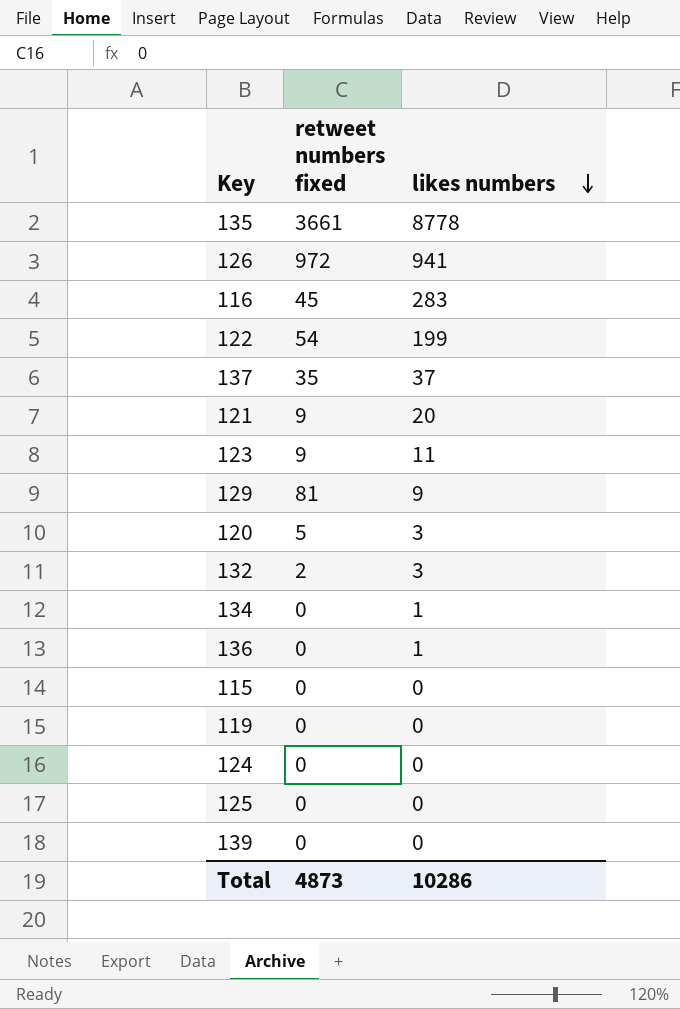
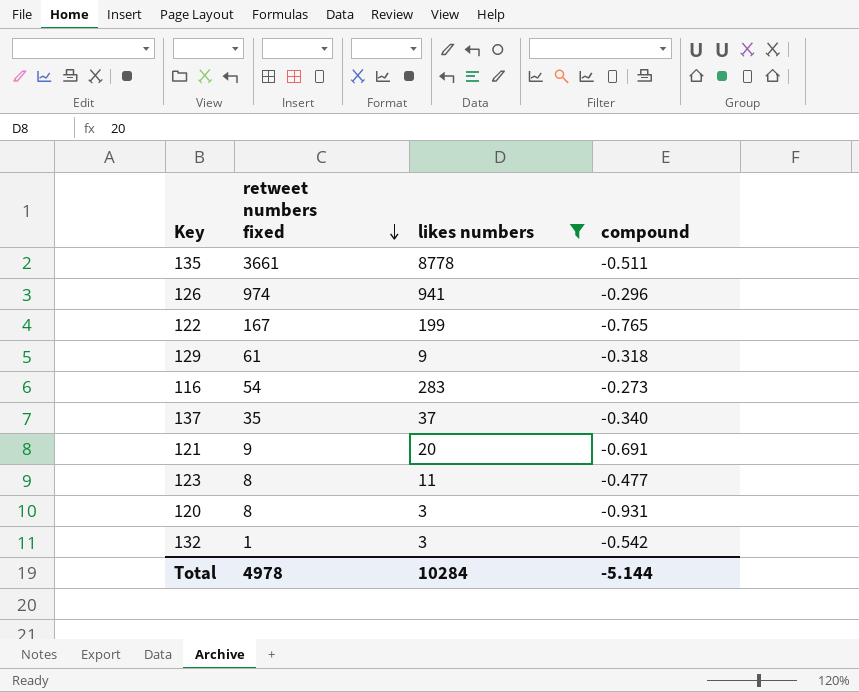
filter: none -> likes numbers >= 3
row order: likes numbers descending -> retweet numbers fixed descending
column compound | position: none -> 4
126 | retweet numbers fixed: 972 -> 974
122 | retweet numbers fixed: 54 -> 167
129 | retweet numbers fixed: 81 -> 61
116 | retweet numbers fixed: 45 -> 54
123 | retweet numbers fixed: 9 -> 8
120 | retweet numbers fixed: 5 -> 8
132 | retweet numbers fixed: 2 -> 1
Total | retweet numbers fixed: 4873 -> 4978
Total | likes numbers: 10286 -> 10284

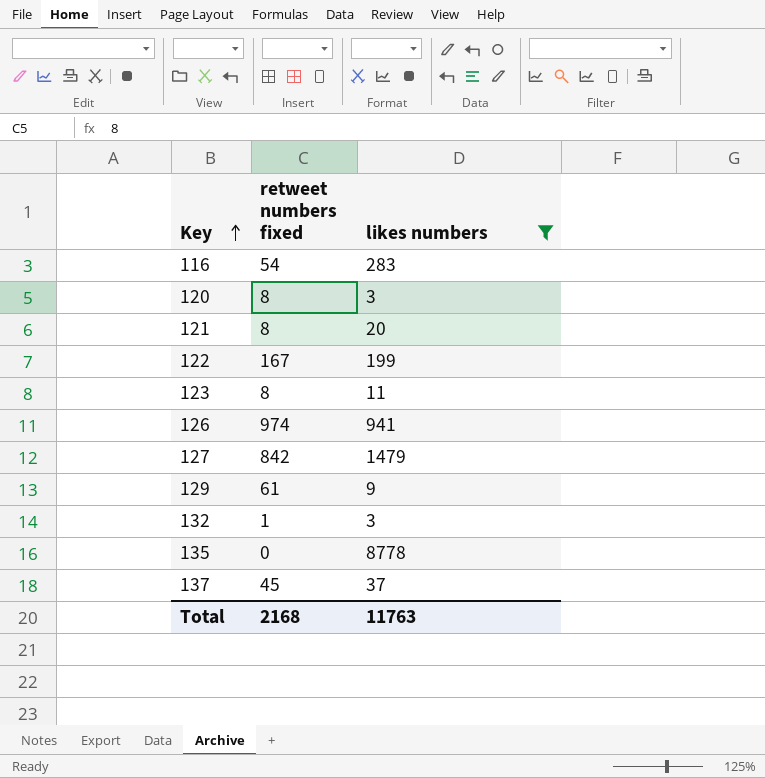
row order: retweet numbers fixed descending -> Key ascending
column compound | position: 4 -> none
121 | retweet numbers fixed: 9 -> 8
row 127: none -> 842 | 1479
135 | retweet numbers fixed: 3661 -> 0
137 | retweet numbers fixed: 35 -> 45
Total | retweet numbers fixed: 4978 -> 2168
Total | likes numbers: 10284 -> 11763

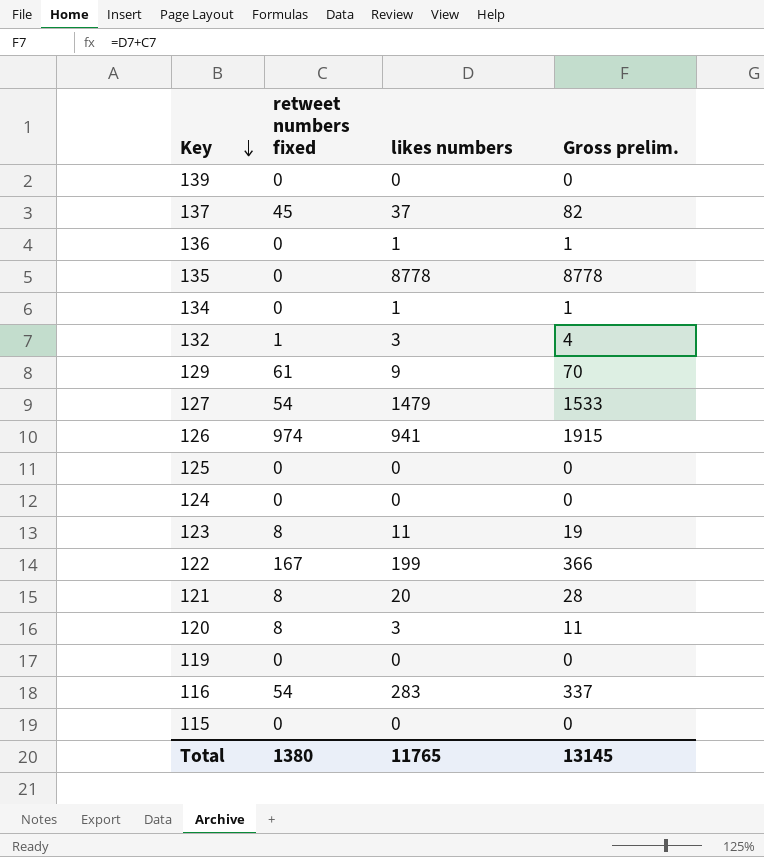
filter: likes numbers >= 3 -> none
row order: Key ascending -> Key descending
column Gross prelim. | formula: none -> [retweet numbers fixed] + [likes numbers]
127 | retweet numbers fixed: 842 -> 54
Total | retweet numbers fixed: 2168 -> 1380
Total | likes numbers: 11763 -> 11765

